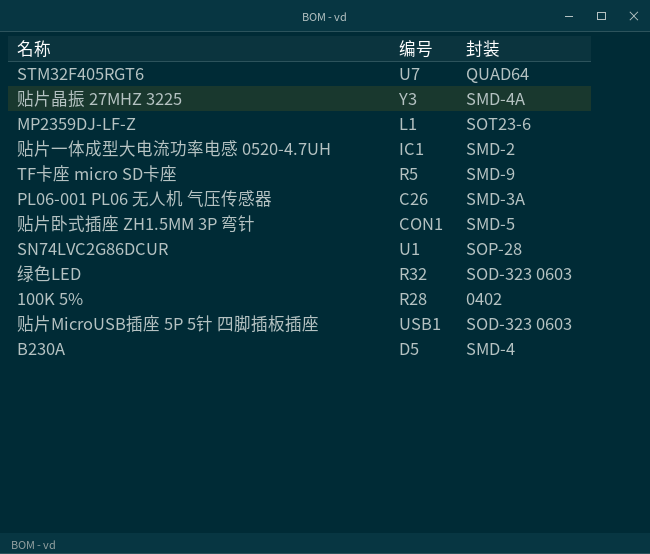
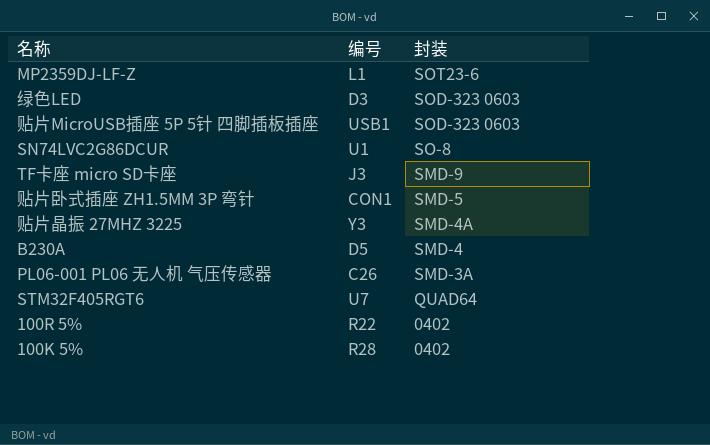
row order: none -> 封装 descending
row 贴片一体成型大电流功率电感 0520-4.7UH: IC1 | SMD-2 -> none
绿色LED | 编号: R32 -> D3
SN74LVC2G86DCUR | 封装: SOP-28 -> SO-8
TF卡座 micro SD卡座 | 编号: R5 -> J3
row 100R 5%: none -> R22 | 0402

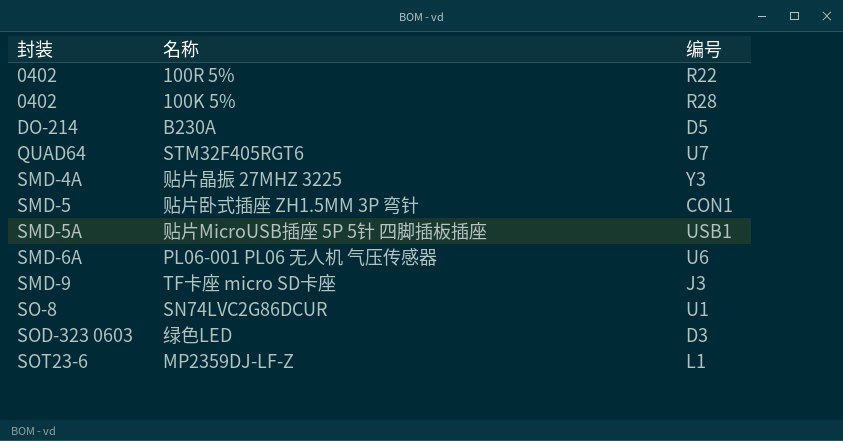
row order: 封装 descending -> 封装 ascending
column 封装 | position: 3 -> 1
B230A | 封装: SMD-4 -> DO-214
贴片MicroUSB插座 5P 5针 四脚插板插座 | 封装: SOD-323 0603 -> SMD-5A
PL06-001 PL06 无人机 气压传感器 | 封装: SMD-3A -> SMD-6A
PL06-001 PL06 无人机 气压传感器 | 编号: C26 -> U6

